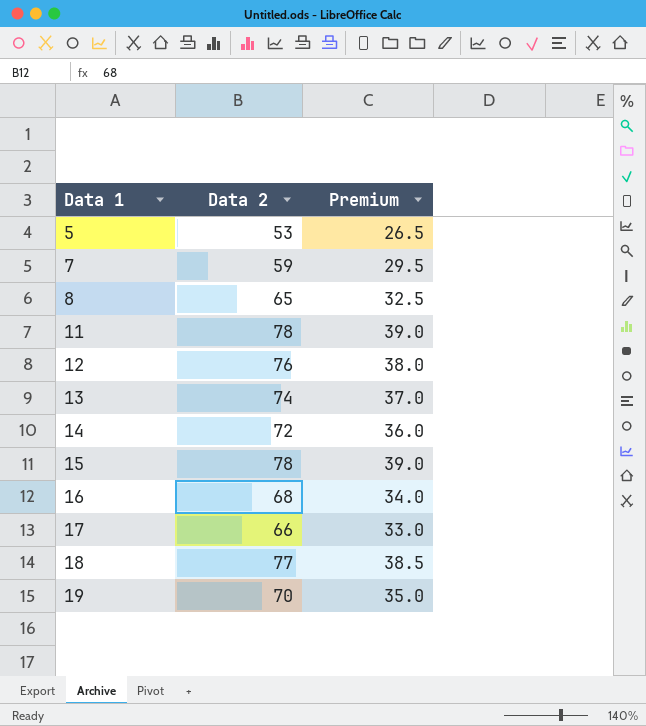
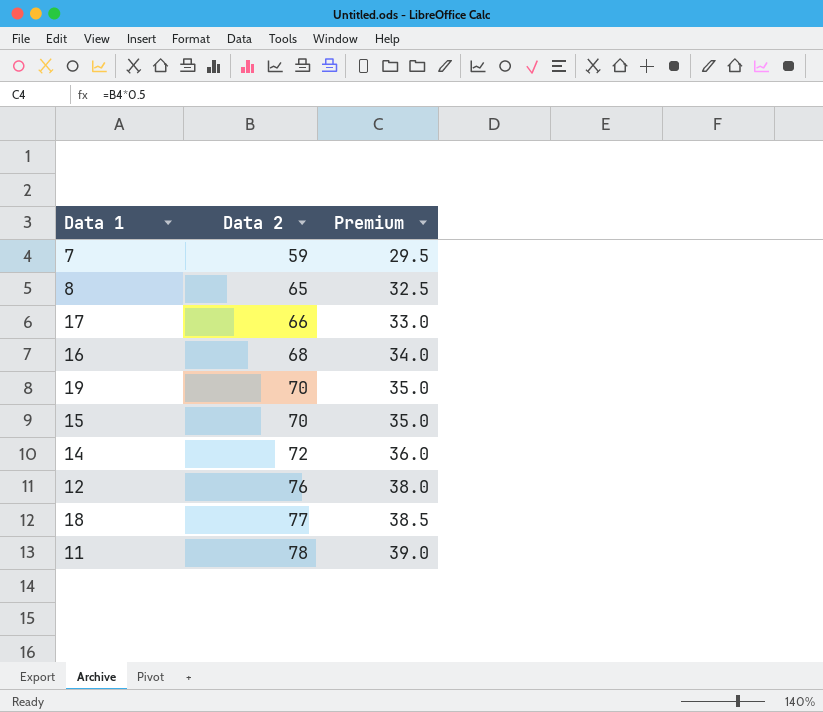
row order: Data 1 ascending -> Data 2 ascending
row 5: 53 | 26.5 -> none
row 13: 74 | 37.0 -> none
15 | Data 2: 78 -> 70
15 | Premium: 39.0 -> 35.0

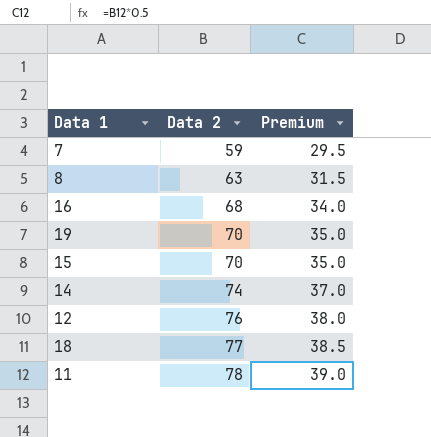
row 17: 66 | 33.0 -> none
8 | Data 2: 65 -> 63
8 | Premium: 32.5 -> 31.5
14 | Data 2: 72 -> 74
14 | Premium: 36.0 -> 37.0

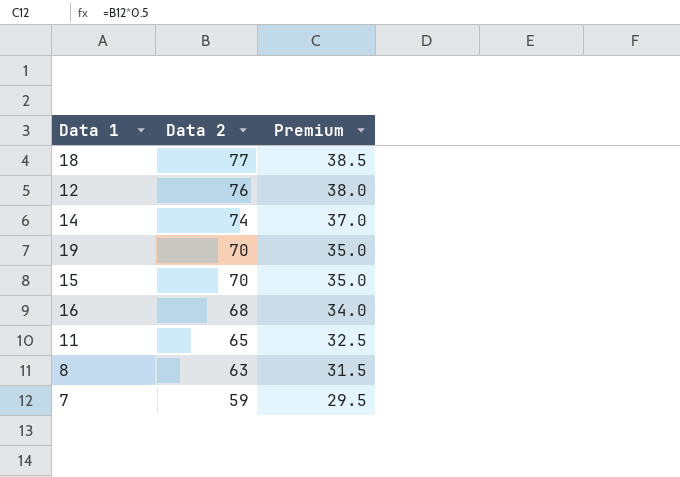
row order: Data 2 ascending -> Data 2 descending
11 | Data 2: 78 -> 65
11 | Premium: 39.0 -> 32.5

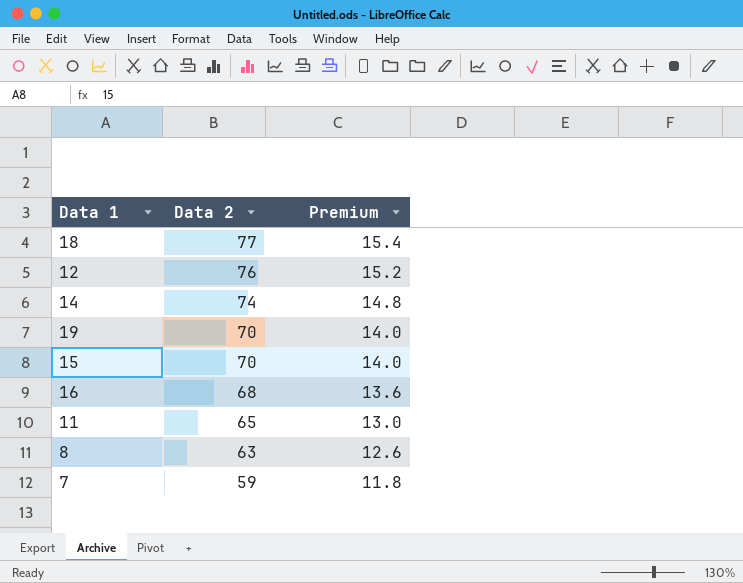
column Premium | formula: [Data 2] * 0.5 -> [Data 2] * 0.2

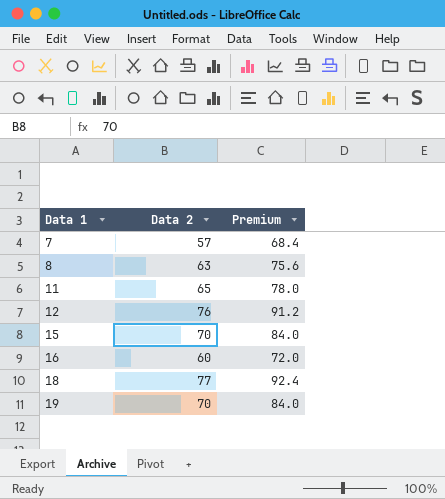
row order: Data 2 descending -> Data 1 ascending
column Premium | formula: [Data 2] * 0.2 -> [Data 2] * 1.2
row 14: 74 | 14.8 -> none
7 | Data 2: 59 -> 57
16 | Data 2: 68 -> 60

